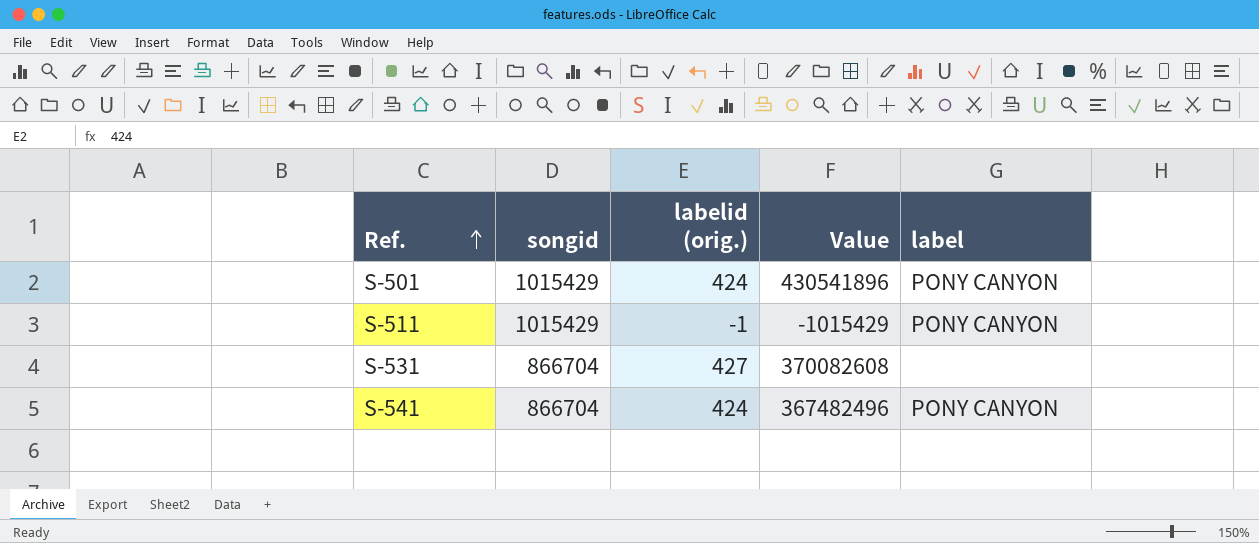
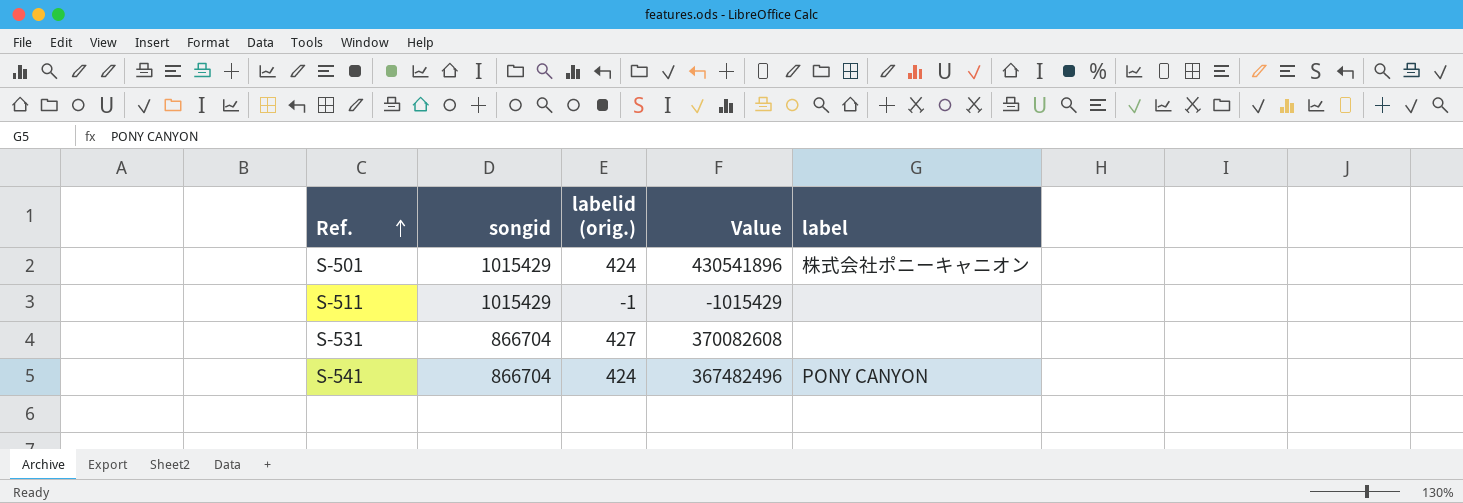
S-501 | label: PONY CANYON -> 株式会社ポニーキャニオン
S-511 | label: PONY CANYON -> none

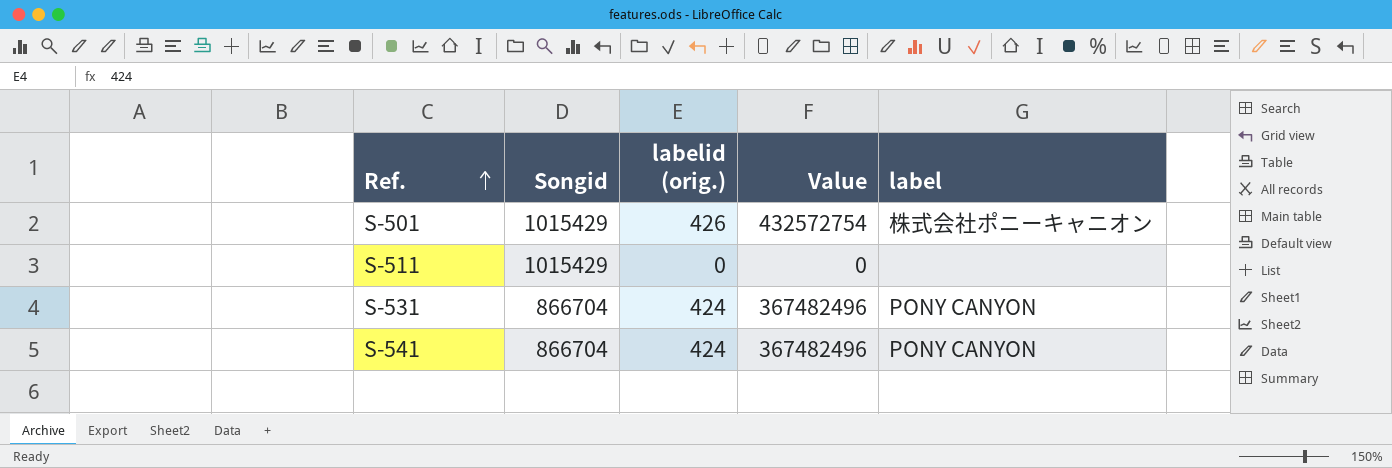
column name: songid -> Songid
S-501 | labelid (orig.): 424 -> 426
S-501 | Value: 430541896 -> 432572754
S-511 | labelid (orig.): -1 -> 0
S-511 | Value: -1015429 -> 0
S-531 | labelid (orig.): 427 -> 424
S-531 | Value: 370082608 -> 367482496
S-531 | label: none -> PONY CANYON

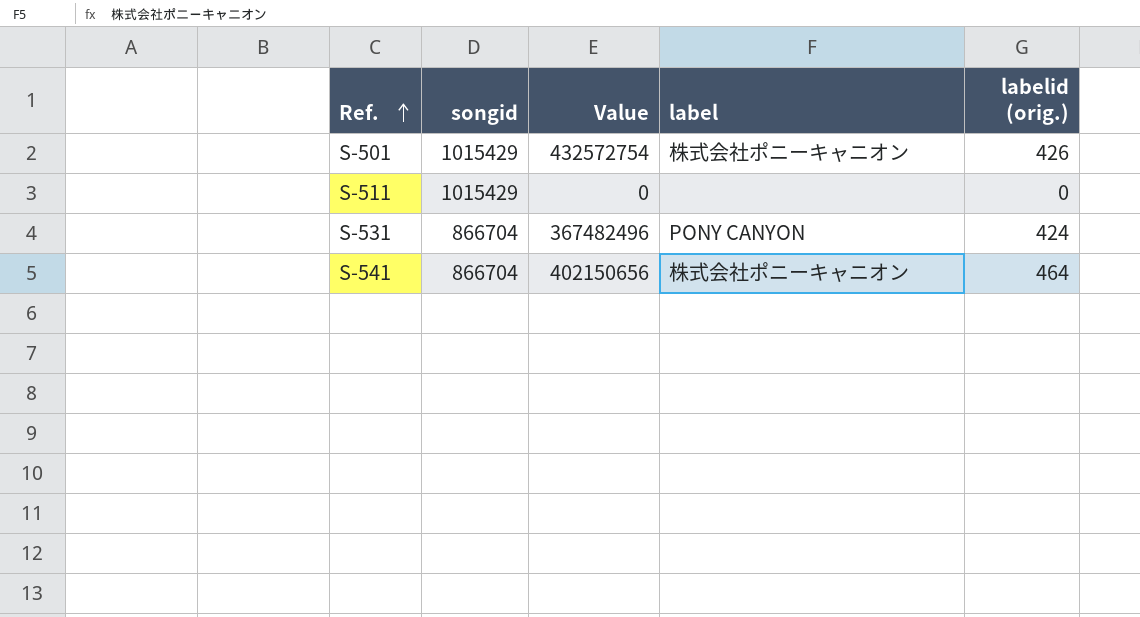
column name: Songid -> songid
column labelid (orig.) | position: 3 -> 5
S-541 | Value: 367482496 -> 402150656
S-541 | label: PONY CANYON -> 株式会社ポニーキャニオン
S-541 | labelid (orig.): 424 -> 464

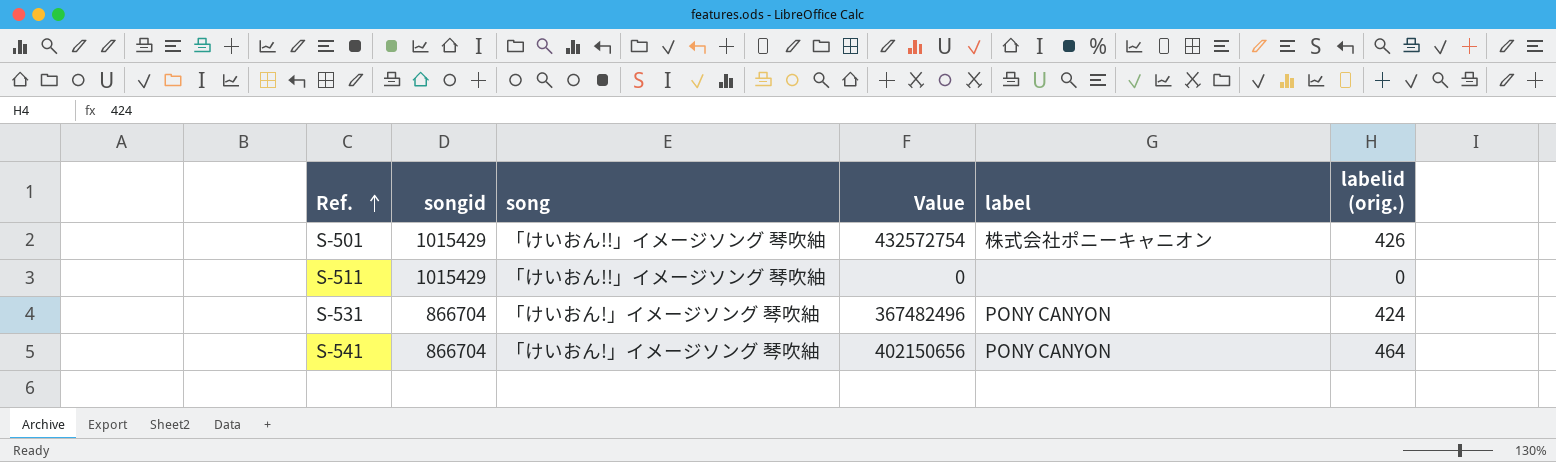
column song | position: none -> 3
S-541 | label: 株式会社ポニーキャニオン -> PONY CANYON

